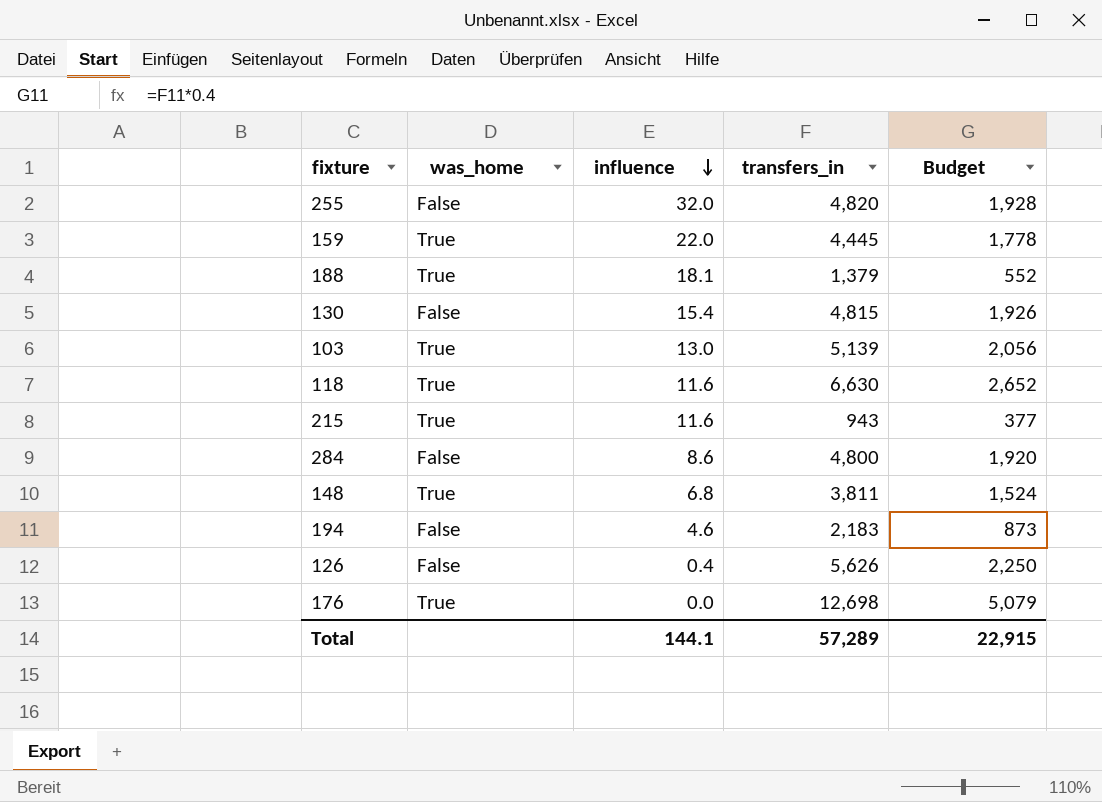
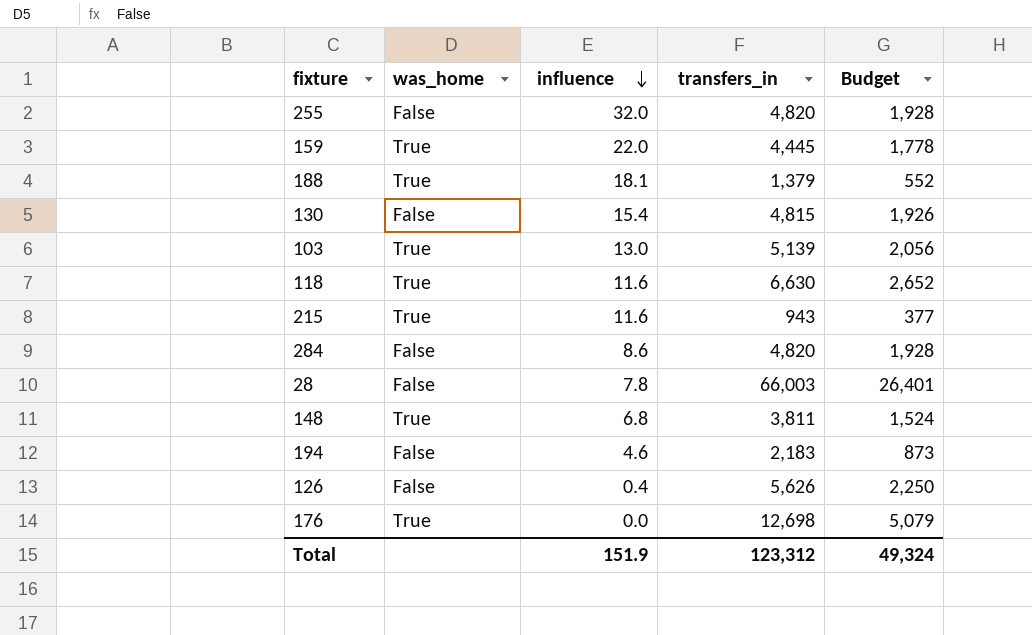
284 | transfers_in: 4,800 -> 4,820
284 | Budget: 1,920 -> 1,928
row 28: none -> False | 7.8 | 66,003 | 26,401
Total | influence: 144.1 -> 151.9
Total | transfers_in: 57,289 -> 123,312
Total | Budget: 22,915 -> 49,324

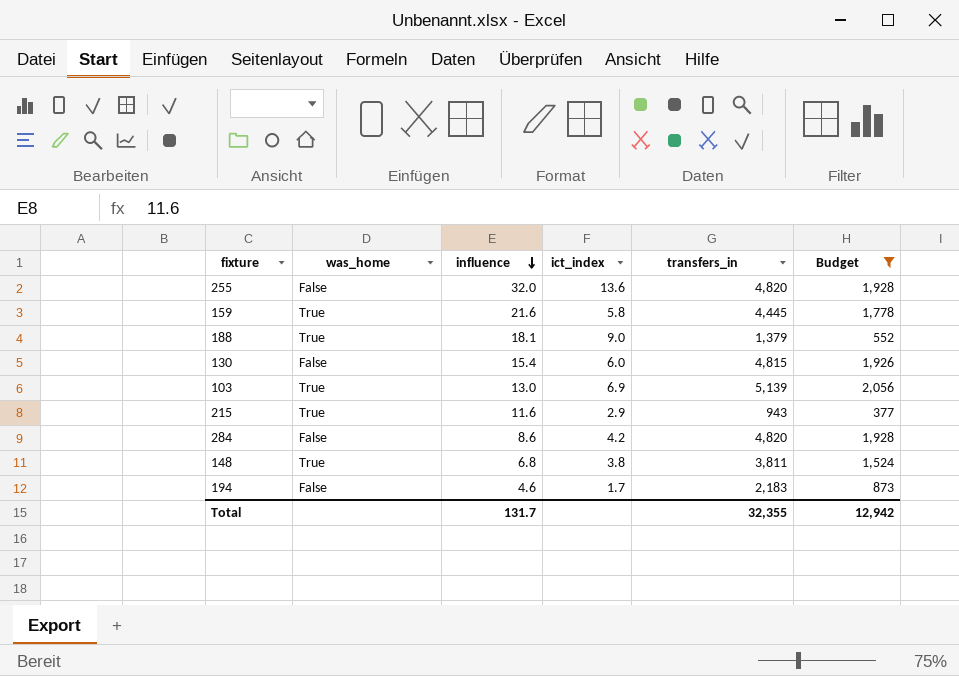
filter: none -> Budget <= 2,056
column ict_index | position: none -> 4
159 | influence: 22.0 -> 21.6
Total | influence: 151.9 -> 131.7
Total | transfers_in: 123,312 -> 32,355
Total | Budget: 49,324 -> 12,942

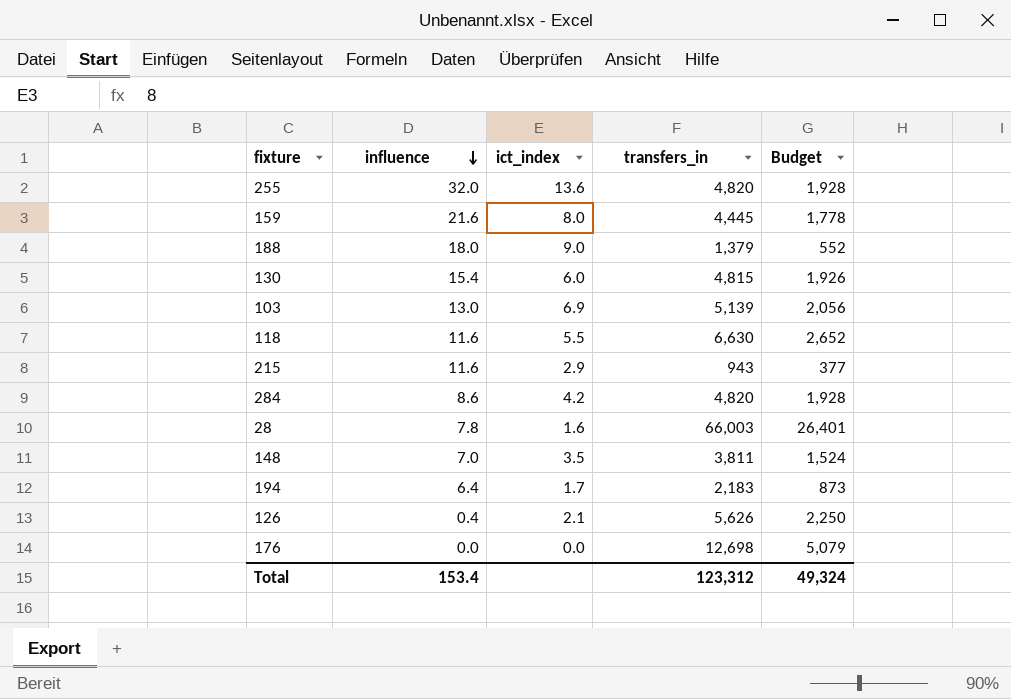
filter: Budget <= 2,056 -> none
column was_home | position: 2 -> none
159 | ict_index: 5.8 -> 8.0
188 | influence: 18.1 -> 18.0
148 | influence: 6.8 -> 7.0
148 | ict_index: 3.8 -> 3.5
194 | influence: 4.6 -> 6.4
Total | influence: 131.7 -> 153.4
Total | transfers_in: 32,355 -> 123,312
Total | Budget: 12,942 -> 49,324

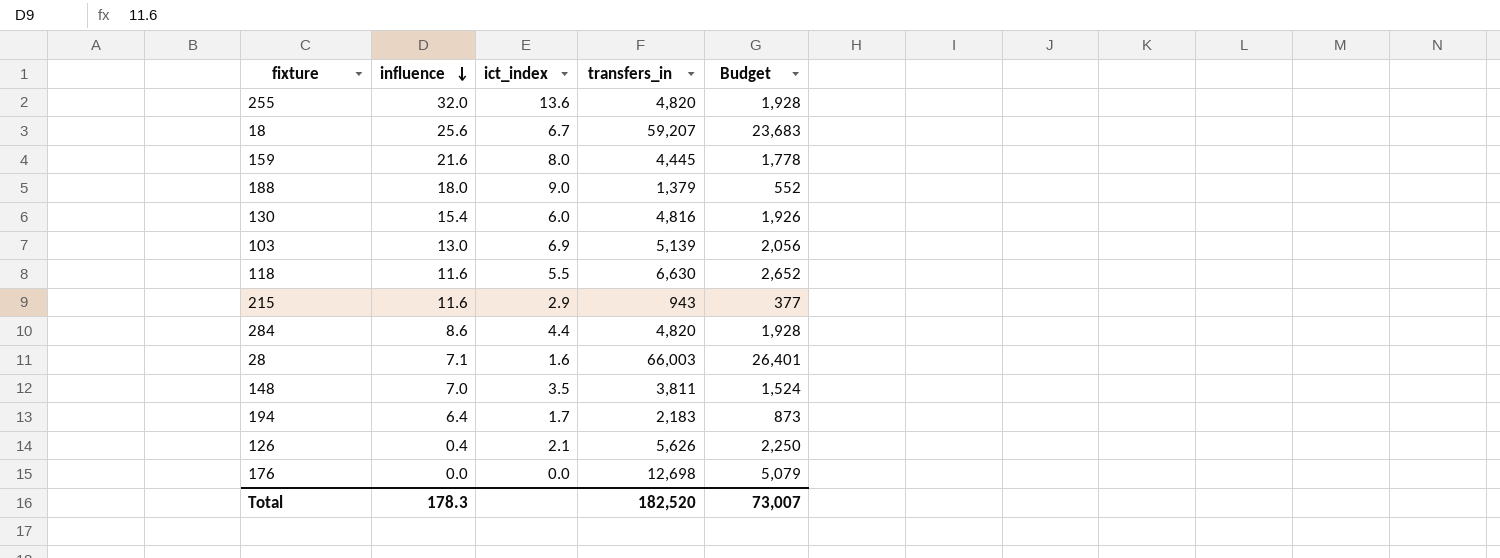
row 18: none -> 25.6 | 6.7 | 59,207 | 23,683
130 | transfers_in: 4,815 -> 4,816
284 | ict_index: 4.2 -> 4.4
28 | influence: 7.8 -> 7.1
Total | influence: 153.4 -> 178.3
Total | transfers_in: 123,312 -> 182,520
Total | Budget: 49,324 -> 73,007

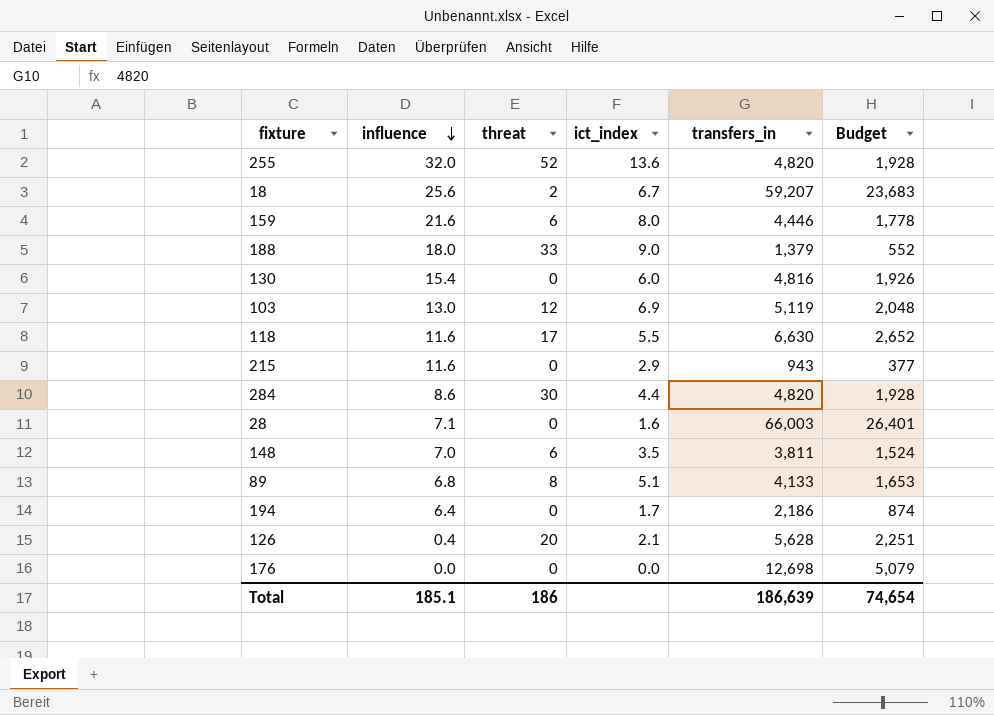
column threat | position: none -> 3
159 | transfers_in: 4,445 -> 4,446
103 | transfers_in: 5,139 -> 5,119
103 | Budget: 2,056 -> 2,048
row 89: none -> 6.8 | 8 | 5.1 | 4,133 | 1,653
194 | transfers_in: 2,183 -> 2,186
194 | Budget: 873 -> 874
126 | transfers_in: 5,626 -> 5,628
126 | Budget: 2,250 -> 2,251
Total | influence: 178.3 -> 185.1
Total | transfers_in: 182,520 -> 186,639
Total | Budget: 73,007 -> 74,654

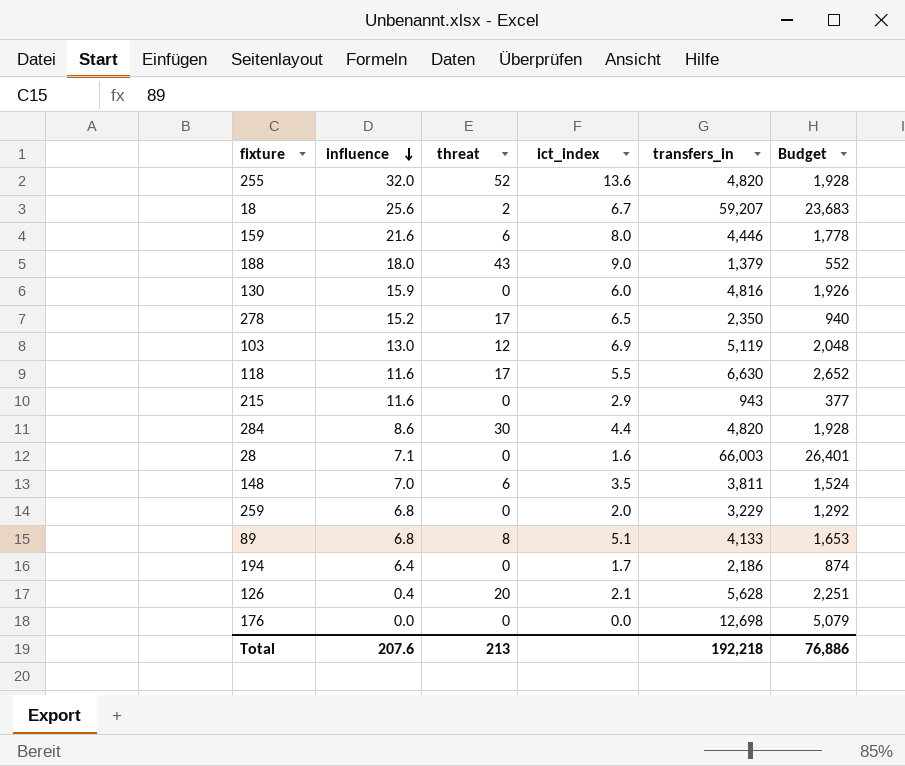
188 | threat: 33 -> 43
130 | influence: 15.4 -> 15.9
row 278: none -> 15.2 | 17 | 6.5 | 2,350 | 940
row 259: none -> 6.8 | 0 | 2.0 | 3,229 | 1,292
Total | influence: 185.1 -> 207.6
Total | threat: 186 -> 213
Total | transfers_in: 186,639 -> 192,218
Total | Budget: 74,654 -> 76,886

